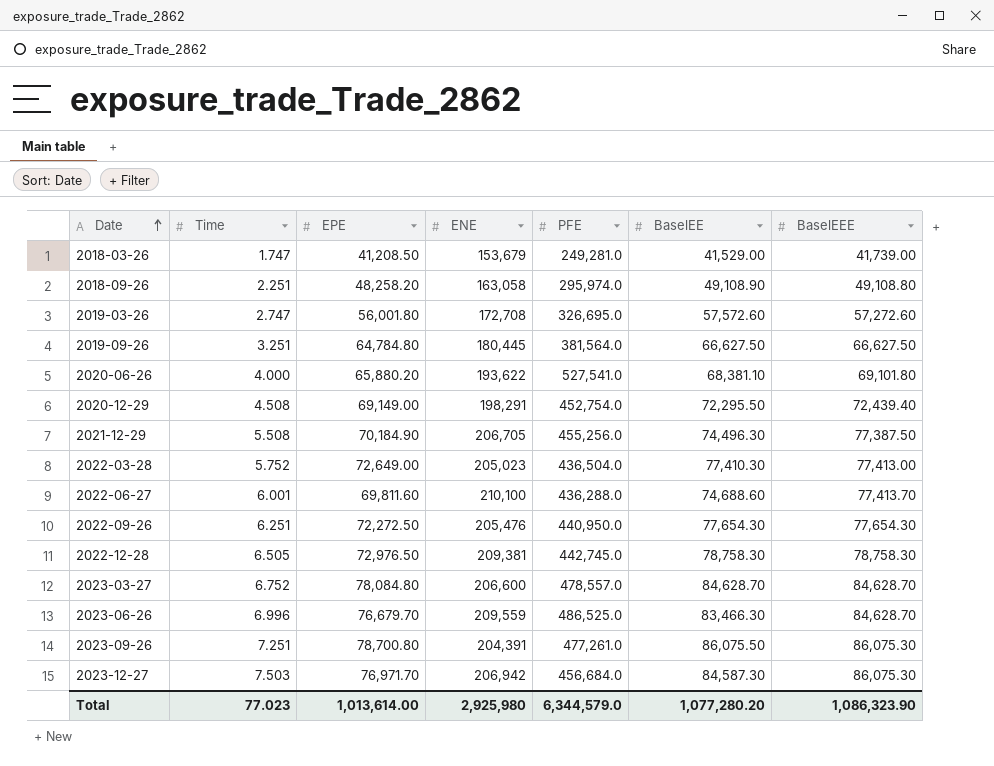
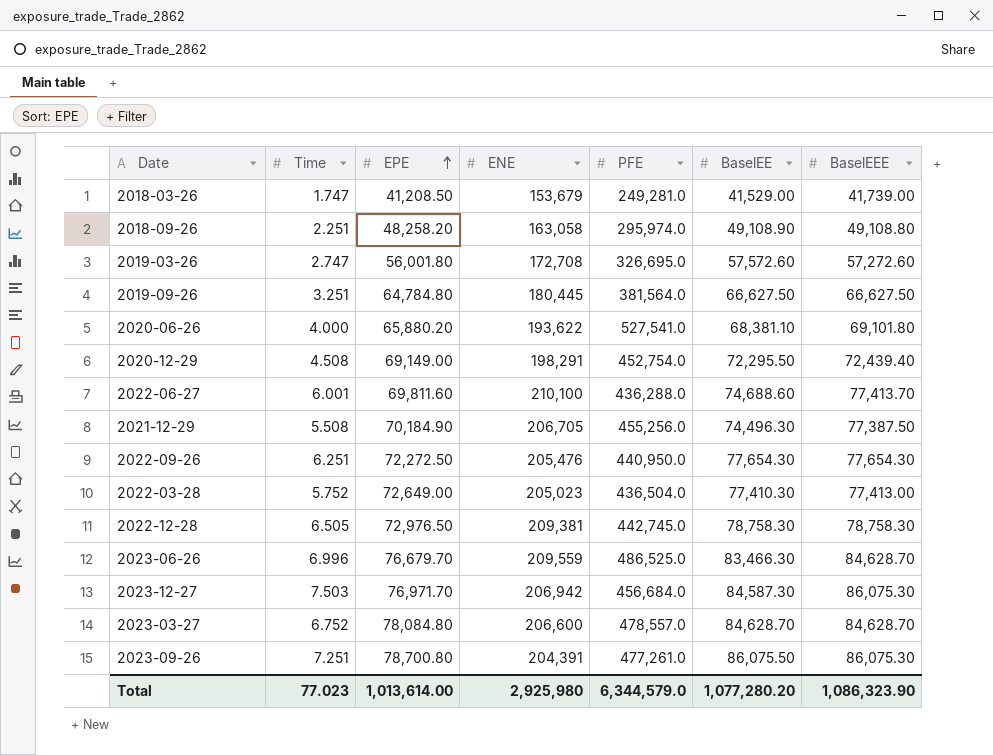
row order: Date ascending -> EPE ascending

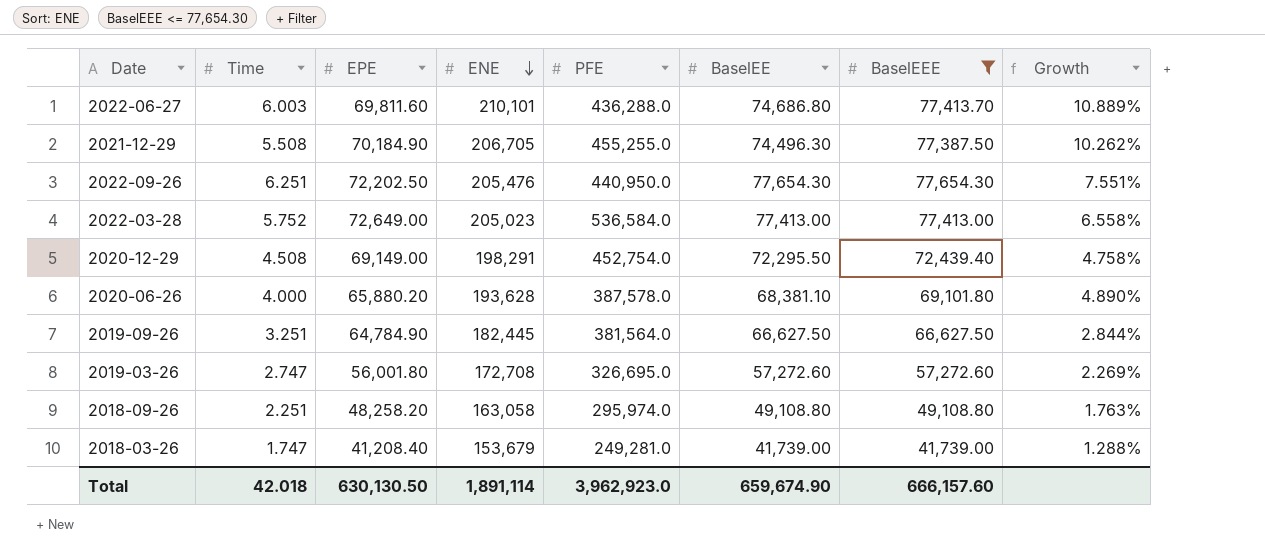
filter: none -> BaselEEE <= 77,654.30
row order: EPE ascending -> ENE descending
column Growth | formula: none -> ([BaselEEE] - [EPE]) / [EPE]
2022-06-27 | Time: 6.001 -> 6.003
2022-06-27 | ENE: 210,100 -> 210,101
2022-06-27 | BaselEE: 74,688.60 -> 74,686.80
2021-12-29 | PFE: 455,256.0 -> 455,255.0
2022-09-26 | EPE: 72,272.50 -> 72,202.50
2022-03-28 | PFE: 436,504.0 -> 536,584.0
2022-03-28 | BaselEE: 77,410.30 -> 77,413.00
2020-06-26 | ENE: 193,622 -> 193,628
2020-06-26 | PFE: 527,541.0 -> 387,578.0
2019-09-26 | EPE: 64,784.80 -> 64,784.90
2019-09-26 | ENE: 180,445 -> 182,445
2019-03-26 | BaselEE: 57,572.60 -> 57,272.60
2018-09-26 | BaselEE: 49,108.90 -> 49,108.80
2018-03-26 | EPE: 41,208.50 -> 41,208.40
2018-03-26 | BaselEE: 41,529.00 -> 41,739.00
Total | Time: 77.023 -> 42.018
Total | EPE: 1,013,614.00 -> 630,130.50
Total | ENE: 2,925,980 -> 1,891,114
Total | PFE: 6,344,579.0 -> 3,962,923.0
Total | BaselEE: 1,077,280.20 -> 659,674.90
Total | BaselEEE: 1,086,323.90 -> 666,157.60

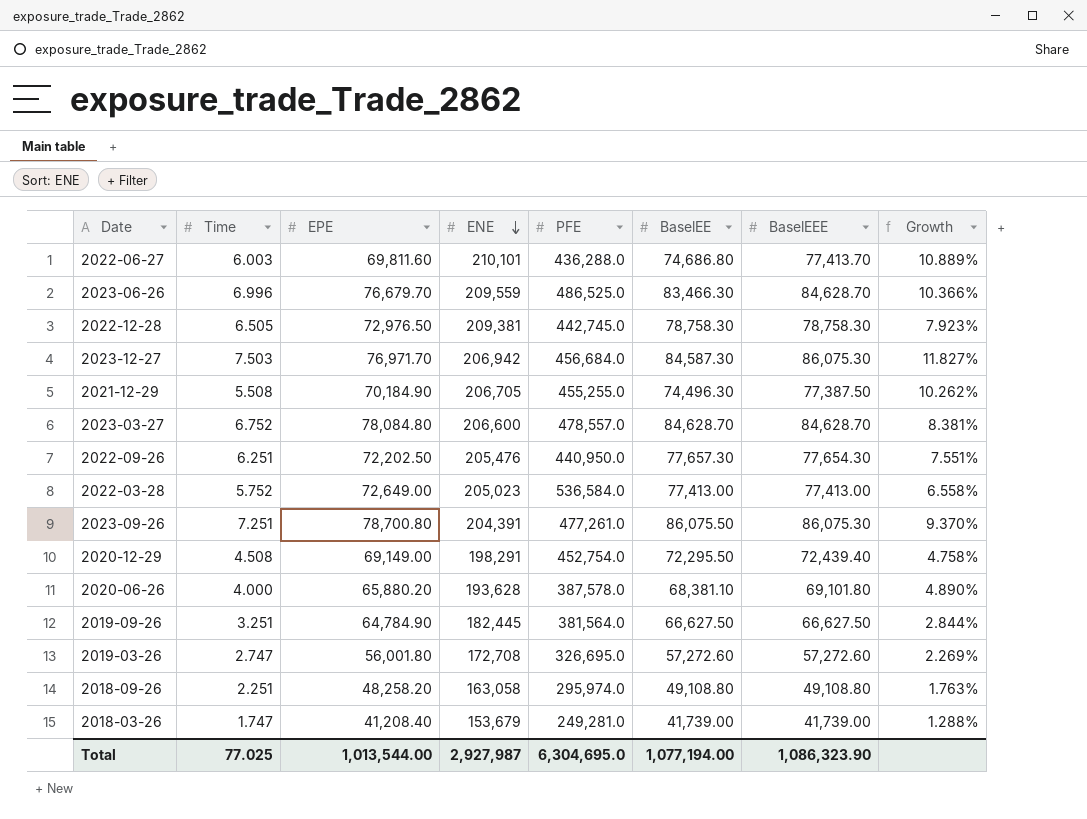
filter: BaselEEE <= 77,654.30 -> none
2022-09-26 | BaselEE: 77,654.30 -> 77,657.30
Total | Time: 42.018 -> 77.025
Total | EPE: 630,130.50 -> 1,013,544.00
Total | ENE: 1,891,114 -> 2,927,987
Total | PFE: 3,962,923.0 -> 6,304,695.0
Total | BaselEE: 659,674.90 -> 1,077,194.00
Total | BaselEEE: 666,157.60 -> 1,086,323.90

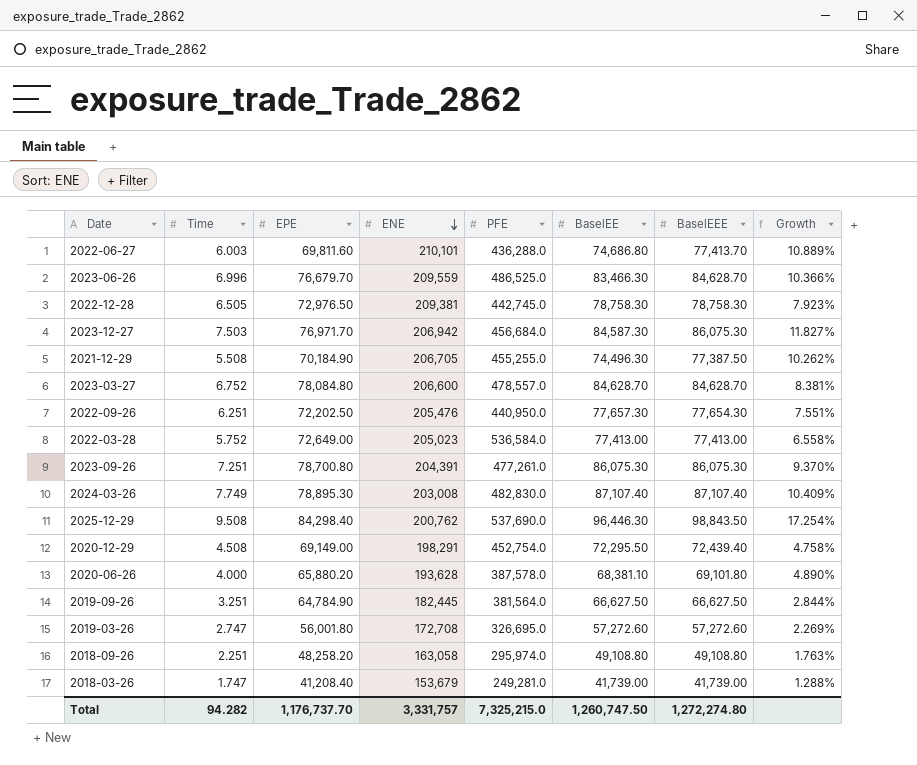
2023-09-26 | BaselEE: 86,075.50 -> 86,075.30
row 2024-03-26: none -> 7.749 | 78,895.30 | 203,008 | 482,830.0 | 87,107.40 | 87,107.40 | 10.409%
row 2025-12-29: none -> 9.508 | 84,298.40 | 200,762 | 537,690.0 | 96,446.30 | 98,843.50 | 17.254%
Total | Time: 77.025 -> 94.282
Total | EPE: 1,013,544.00 -> 1,176,737.70
Total | ENE: 2,927,987 -> 3,331,757
Total | PFE: 6,304,695.0 -> 7,325,215.0
Total | BaselEE: 1,077,194.00 -> 1,260,747.50
Total | BaselEEE: 1,086,323.90 -> 1,272,274.80

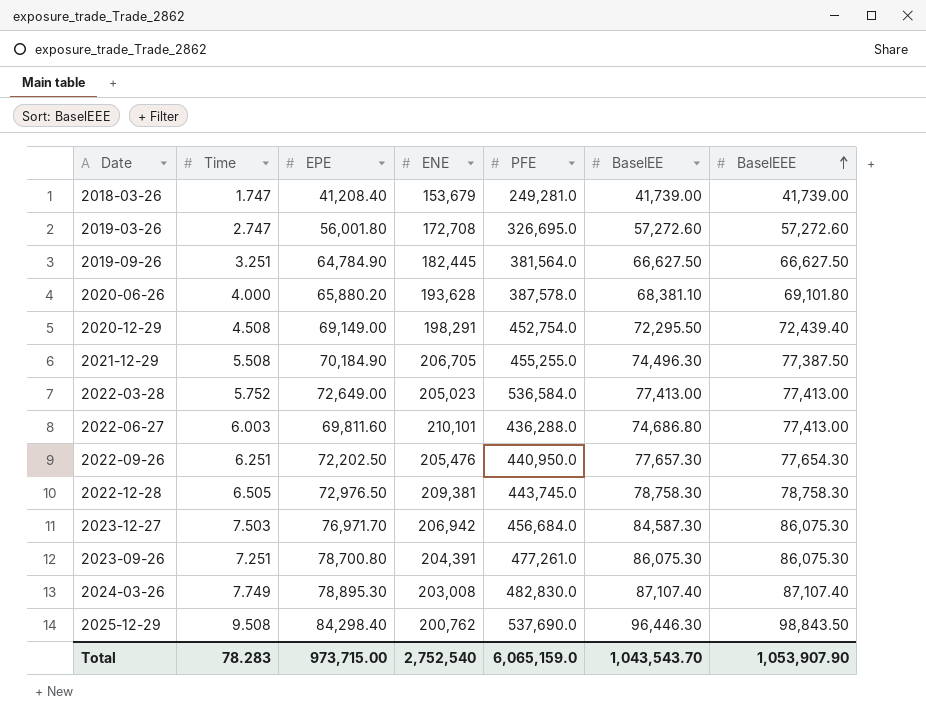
row order: ENE descending -> BaselEEE ascending
column Growth | formula: ([BaselEEE] - [EPE]) / [EPE] -> none
row 2023-06-26: 6.996 | 76,679.70 | 209,559 | 486,525.0 | 83,466.30 | 84,628.70 | 10.366% -> none
row 2023-03-27: 6.752 | 78,084.80 | 206,600 | 478,557.0 | 84,628.70 | 84,628.70 | 8.381% -> none
row 2018-09-26: 2.251 | 48,258.20 | 163,058 | 295,974.0 | 49,108.80 | 49,108.80 | 1.763% -> none
2022-06-27 | BaselEEE: 77,413.70 -> 77,413.00
2022-12-28 | PFE: 442,745.0 -> 443,745.0
Total | Time: 94.282 -> 78.283
Total | EPE: 1,176,737.70 -> 973,715.00
Total | ENE: 3,331,757 -> 2,752,540
Total | PFE: 7,325,215.0 -> 6,065,159.0
Total | BaselEE: 1,260,747.50 -> 1,043,543.70
Total | BaselEEE: 1,272,274.80 -> 1,053,907.90

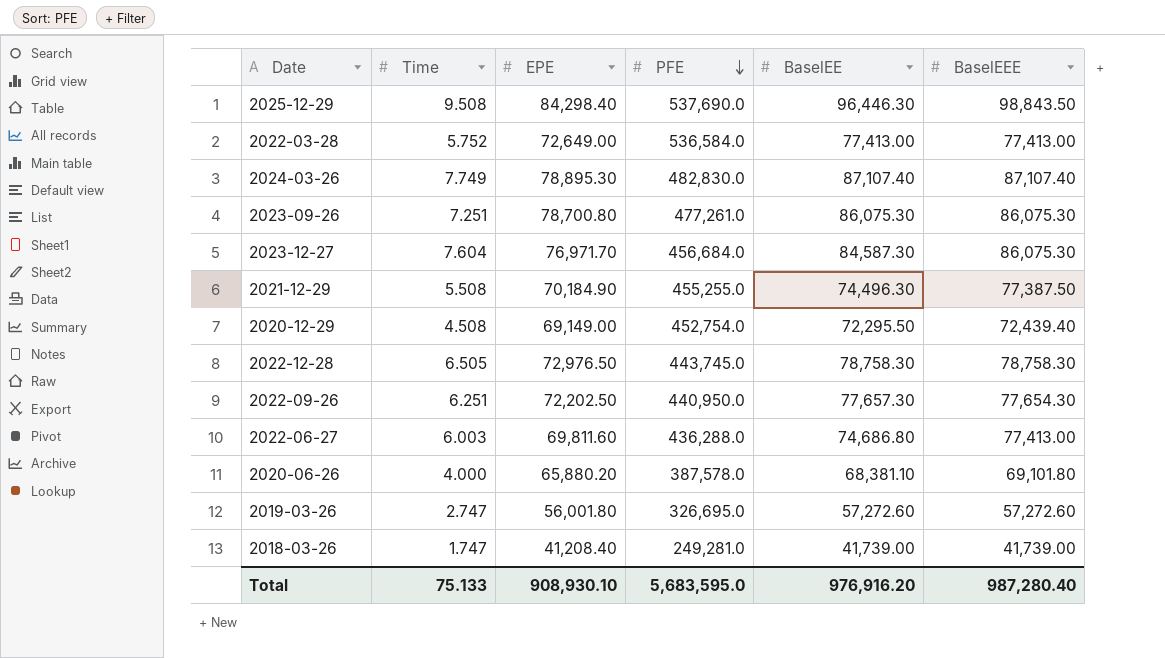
row order: BaselEEE ascending -> PFE descending
column ENE | position: 4 -> none
row 2019-09-26: 3.251 | 64,784.90 | 182,445 | 381,564.0 | 66,627.50 | 66,627.50 -> none
2023-12-27 | Time: 7.503 -> 7.604
Total | Time: 78.283 -> 75.133
Total | EPE: 973,715.00 -> 908,930.10
Total | PFE: 6,065,159.0 -> 5,683,595.0
Total | BaselEE: 1,043,543.70 -> 976,916.20
Total | BaselEEE: 1,053,907.90 -> 987,280.40

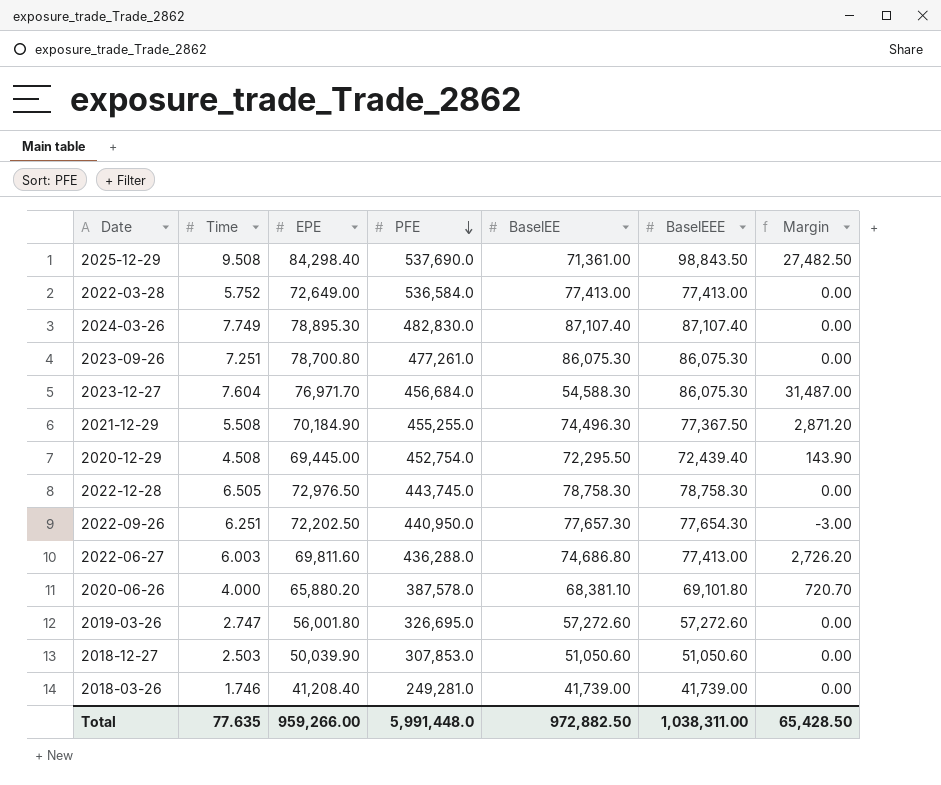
column Margin | formula: none -> [BaselEEE] - [BaselEE]
2025-12-29 | BaselEE: 96,446.30 -> 71,361.00
2023-12-27 | BaselEE: 84,587.30 -> 54,588.30
2021-12-29 | BaselEEE: 77,387.50 -> 77,367.50
2020-12-29 | EPE: 69,149.00 -> 69,445.00
row 2018-12-27: none -> 2.503 | 50,039.90 | 307,853.0 | 51,050.60 | 51,050.60 | 0.00
2018-03-26 | Time: 1.747 -> 1.746
Total | Time: 75.133 -> 77.635
Total | EPE: 908,930.10 -> 959,266.00
Total | PFE: 5,683,595.0 -> 5,991,448.0
Total | BaselEE: 976,916.20 -> 972,882.50
Total | BaselEEE: 987,280.40 -> 1,038,311.00

